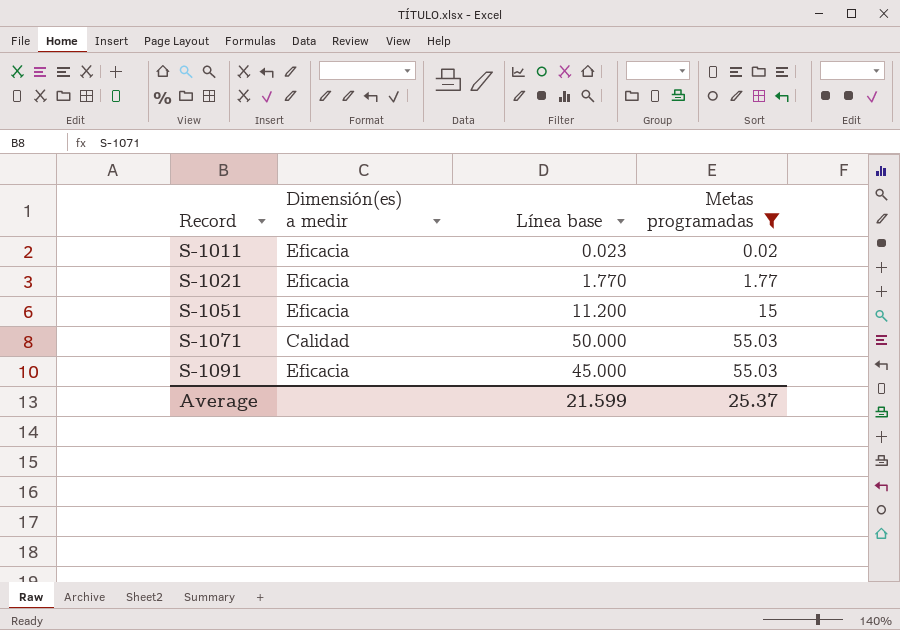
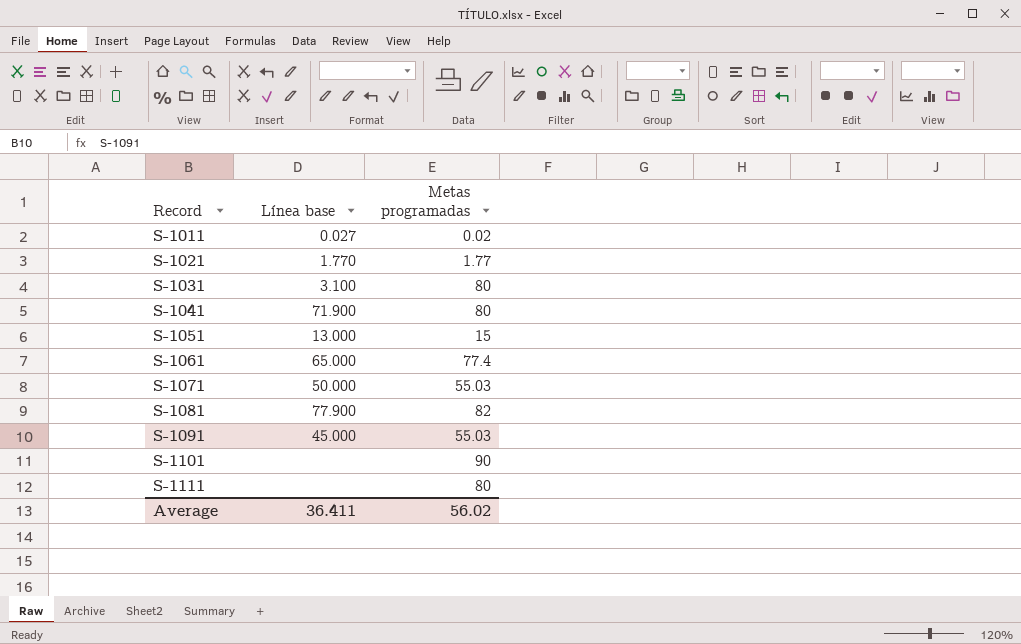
filter: Metas programadas <= 55.03 -> none
column Dimensión(es) a medir | position: 2 -> none
S-1011 | Línea base: 0.023 -> 0.027
S-1051 | Línea base: 11.200 -> 13.000
Average | Línea base: 21.599 -> 36.411
Average | Metas programadas: 25.37 -> 56.02

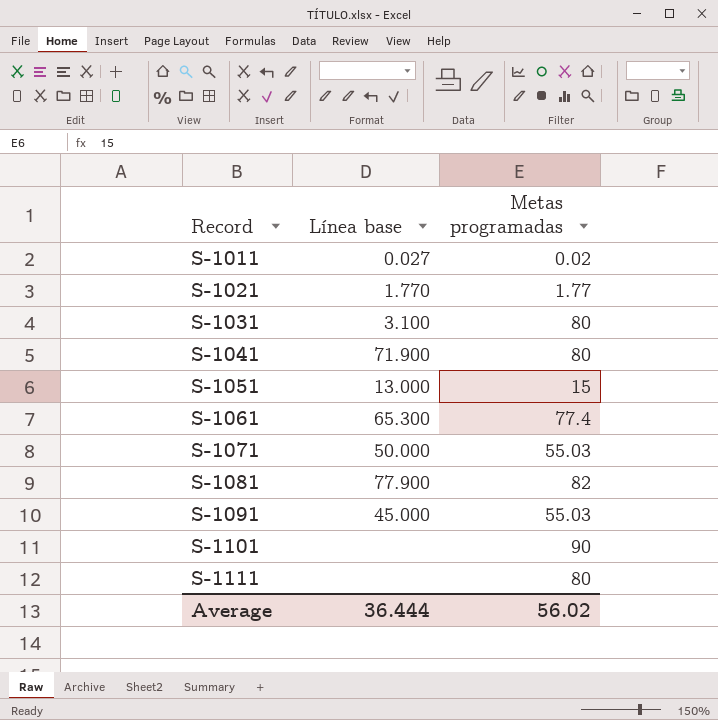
S-1061 | Línea base: 65.000 -> 65.300
Average | Línea base: 36.411 -> 36.444

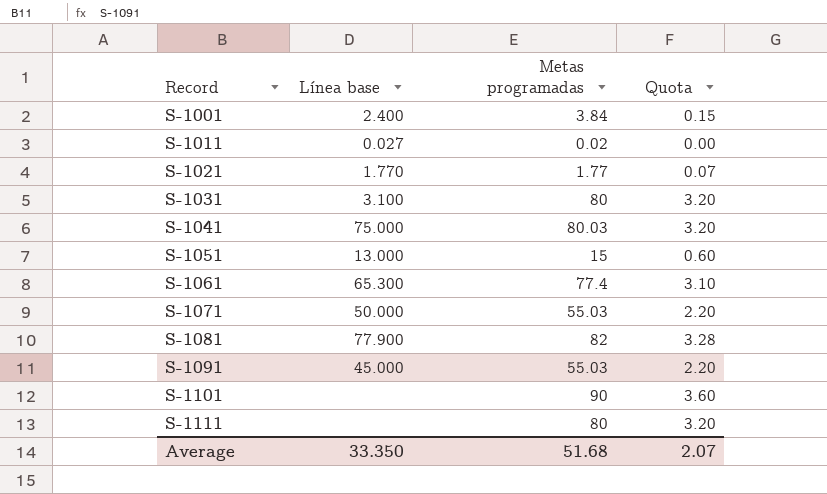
column Quota | formula: none -> [Metas programadas] * 0.04
row S-1001: none -> 2.400 | 3.84 | 0.15
S-1041 | Línea base: 71.900 -> 75.000
S-1041 | Metas programadas: 80 -> 80.03
Average | Línea base: 36.444 -> 33.350
Average | Metas programadas: 56.02 -> 51.68

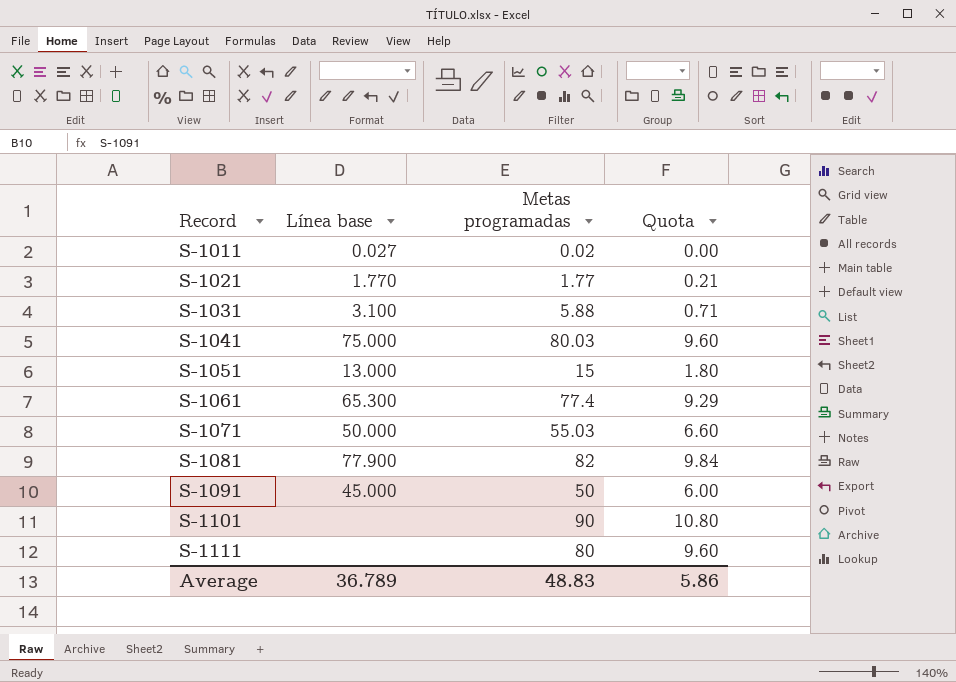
column Quota | formula: [Metas programadas] * 0.04 -> [Metas programadas] * 0.12
row S-1001: 2.400 | 3.84 | 0.15 -> none
S-1031 | Metas programadas: 80 -> 5.88
S-1091 | Metas programadas: 55.03 -> 50
Average | Línea base: 33.350 -> 36.789
Average | Metas programadas: 51.68 -> 48.83
Average | Quota: 2.07 -> 5.86

